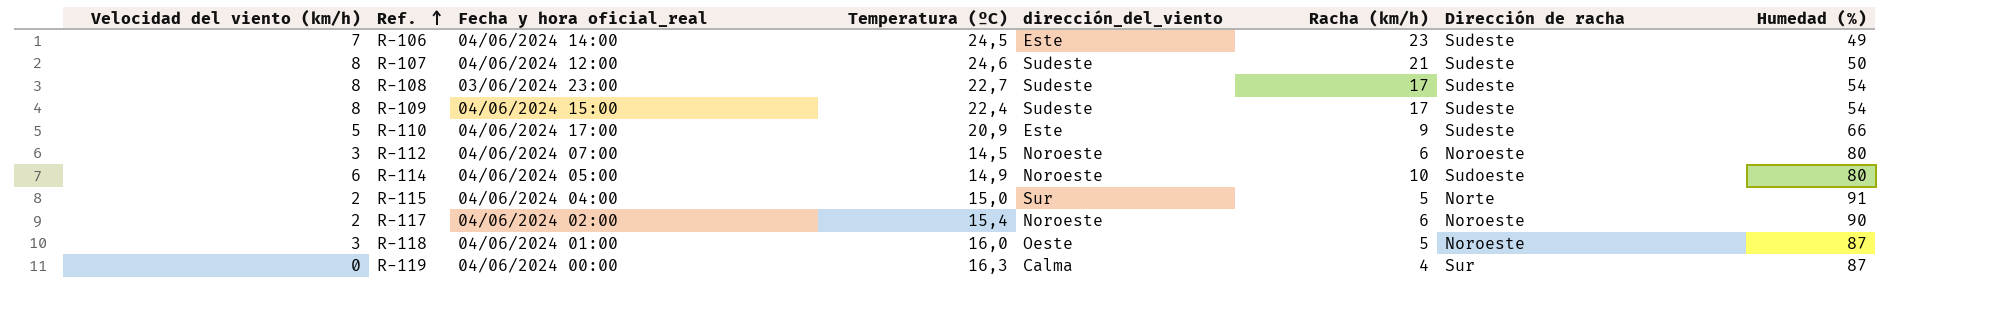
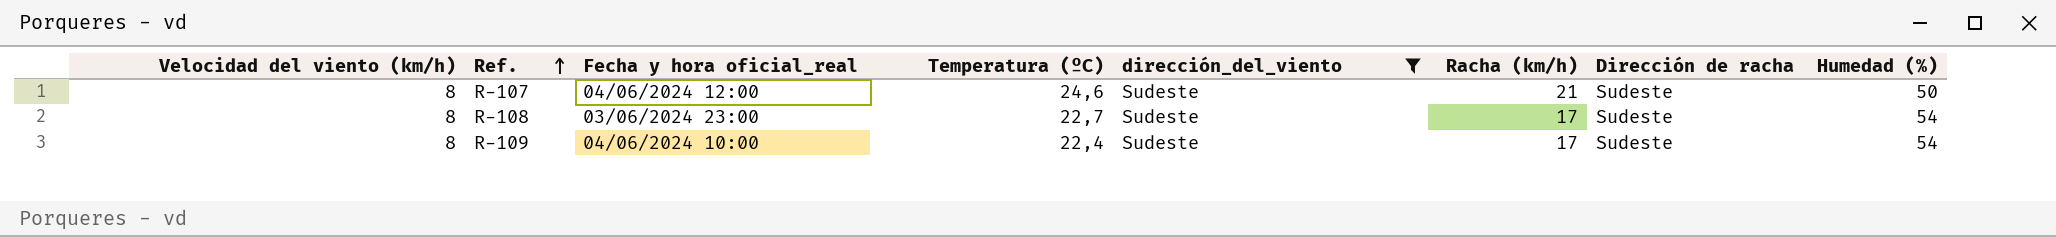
filter: none -> dirección_del_viento = Sudeste
R-109 | Fecha y hora oficial_real: 04/06/2024 15:00 -> 04/06/2024 10:00

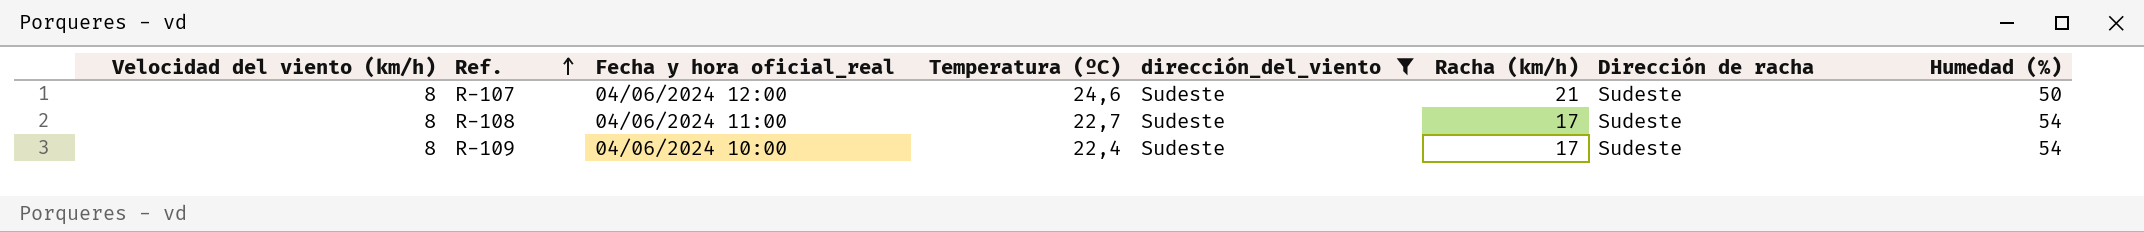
R-108 | Fecha y hora oficial_real: 03/06/2024 23:00 -> 04/06/2024 11:00

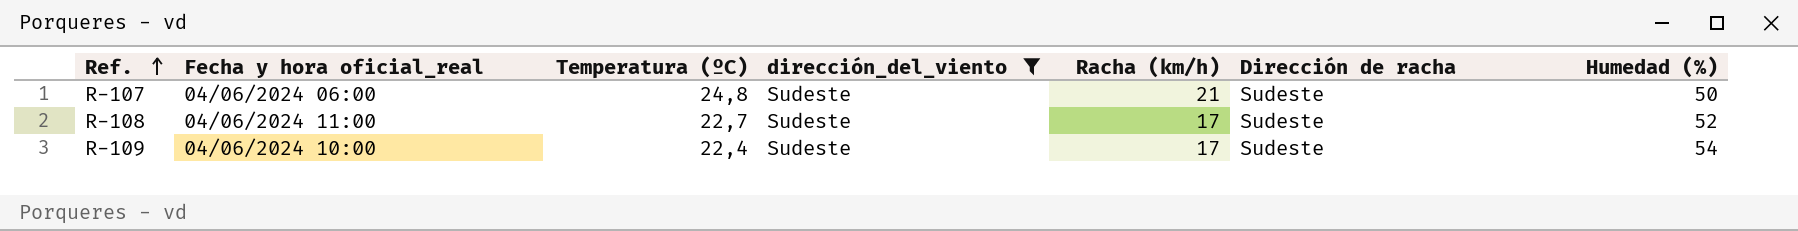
column Velocidad del viento (km/h) | position: 1 -> none
R-107 | Fecha y hora oficial_real: 04/06/2024 12:00 -> 04/06/2024 06:00
R-107 | Temperatura (ºC): 24,6 -> 24,8
R-108 | Humedad (%): 54 -> 52

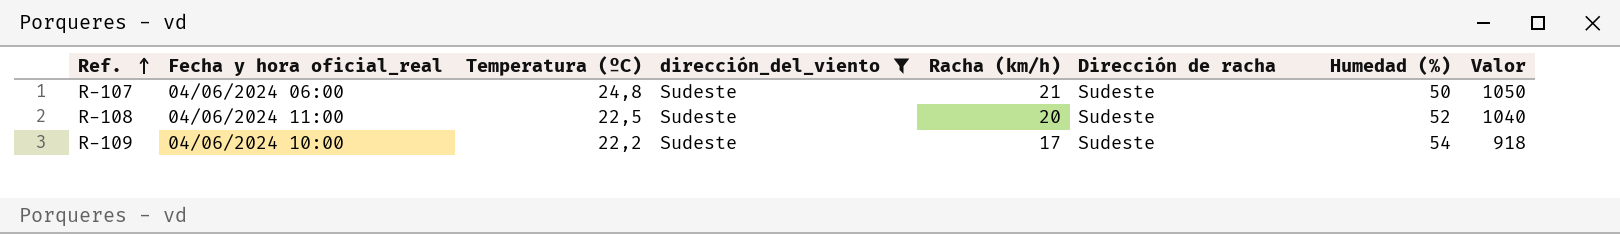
column Valor | formula: none -> [Racha (km/h)] * [Humedad (%)]
R-108 | Temperatura (ºC): 22,7 -> 22,5
R-108 | Racha (km/h): 17 -> 20
R-109 | Temperatura (ºC): 22,4 -> 22,2

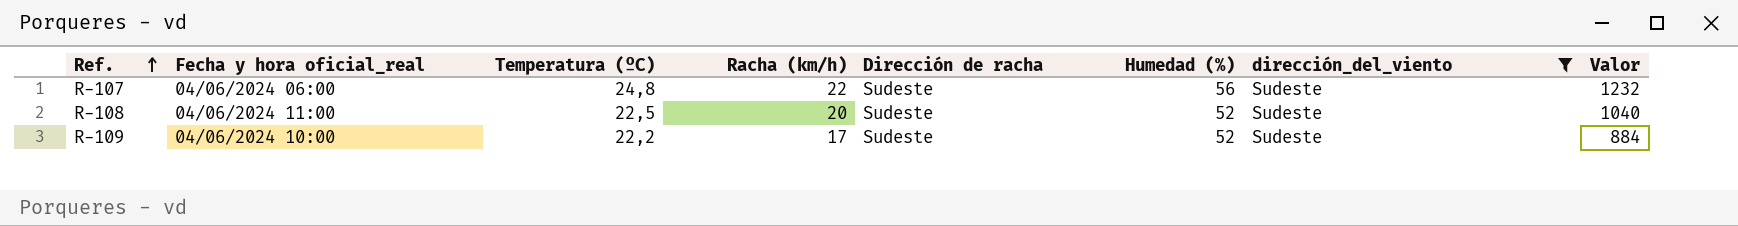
column dirección_del_viento | position: 4 -> 7
R-107 | Racha (km/h): 21 -> 22
R-107 | Humedad (%): 50 -> 56
R-107 | Valor: 1050 -> 1232
R-109 | Humedad (%): 54 -> 52
R-109 | Valor: 918 -> 884

